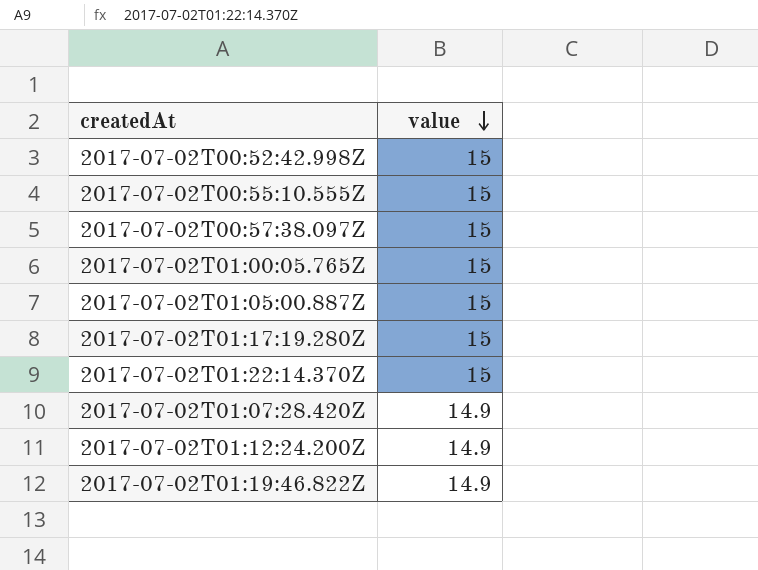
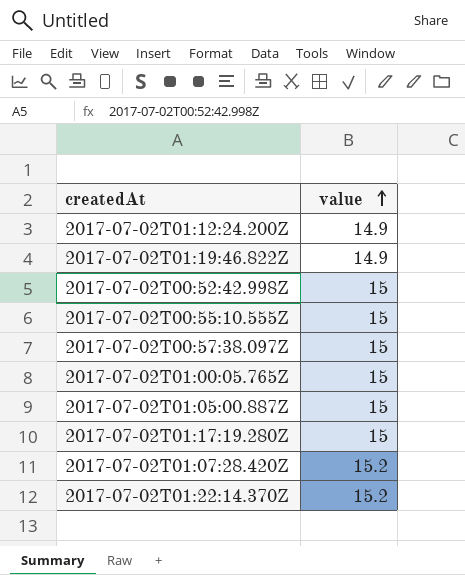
row order: value descending -> value ascending
2017-07-02T01:07:28.420Z | value: 14.9 -> 15.2
2017-07-02T01:22:14.370Z | value: 15 -> 15.2

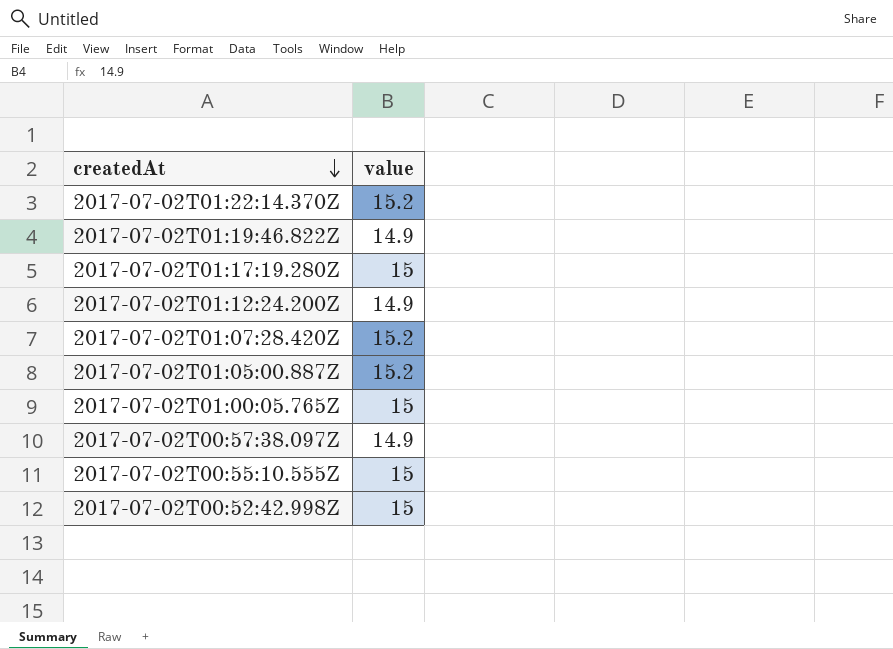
row order: value ascending -> createdAt descending
2017-07-02T01:05:00.887Z | value: 15 -> 15.2
2017-07-02T00:57:38.097Z | value: 15 -> 14.9

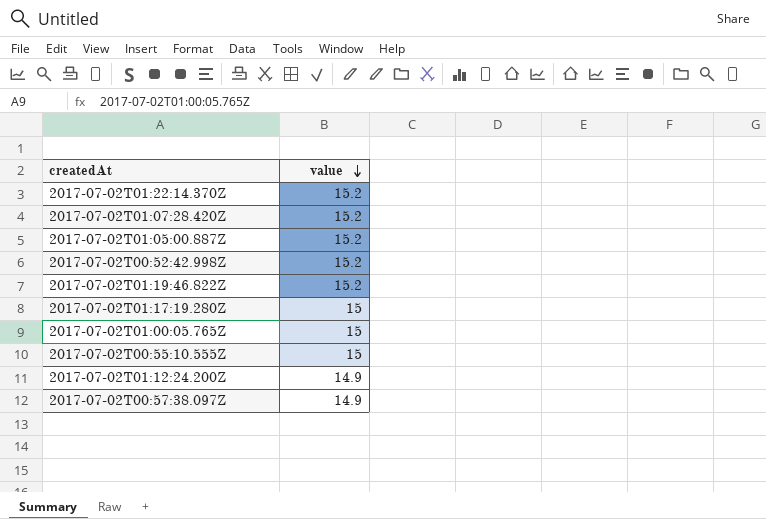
row order: createdAt descending -> value descending
2017-07-02T00:52:42.998Z | value: 15 -> 15.2
2017-07-02T01:19:46.822Z | value: 14.9 -> 15.2

